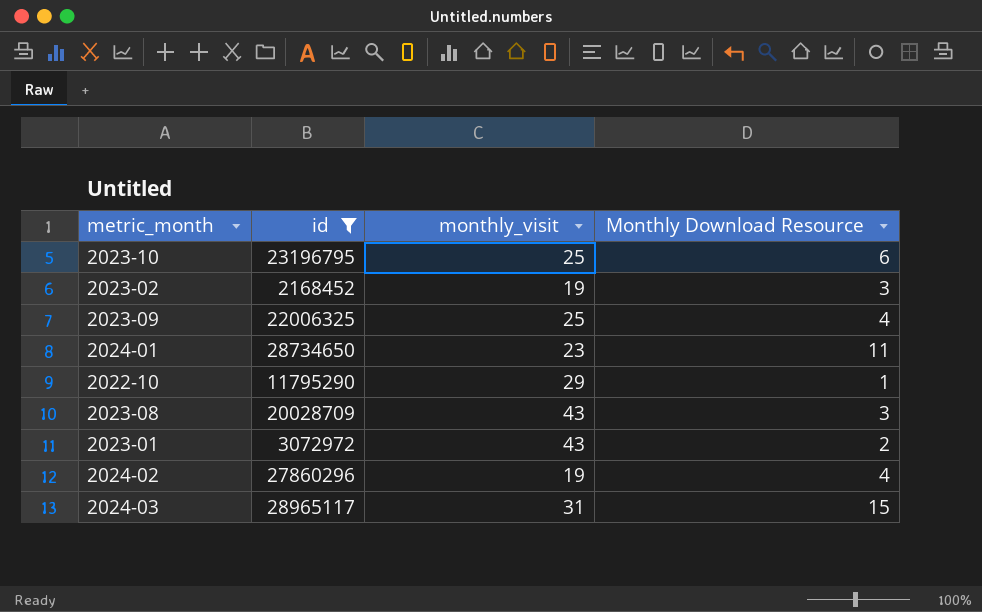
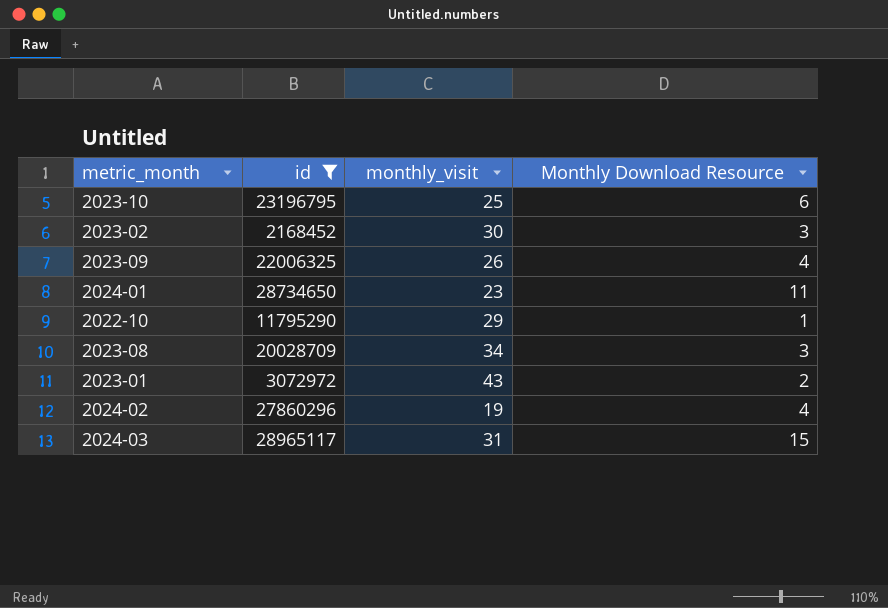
2023-02 | monthly_visit: 19 -> 30
2023-09 | monthly_visit: 25 -> 26
2023-08 | monthly_visit: 43 -> 34

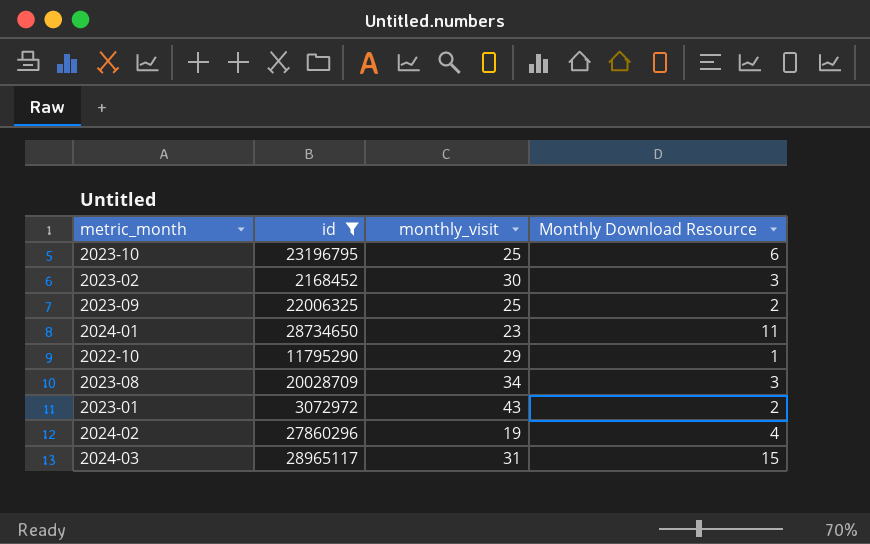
2023-09 | monthly_visit: 26 -> 25
2023-09 | Monthly Download Resource: 4 -> 2

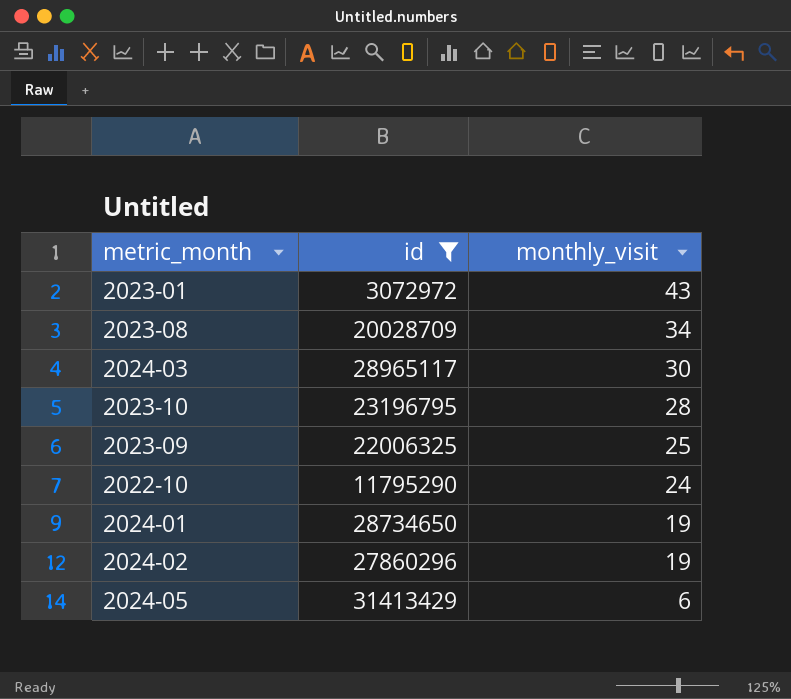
row order: none -> monthly_visit descending
column Monthly Download Resource | position: 4 -> none
row 2023-02: 2168452 | 30 | 3 -> none
2024-03 | monthly_visit: 31 -> 30
2023-10 | monthly_visit: 25 -> 28
2022-10 | monthly_visit: 29 -> 24
2024-01 | monthly_visit: 23 -> 19
row 2024-05: none -> 31413429 | 6

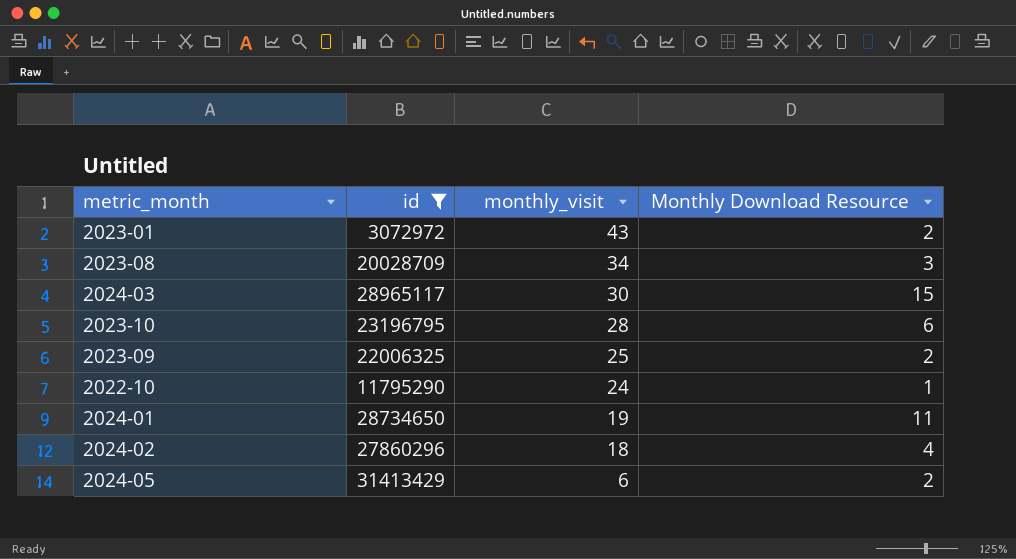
column Monthly Download Resource | position: none -> 4
2024-02 | monthly_visit: 19 -> 18

